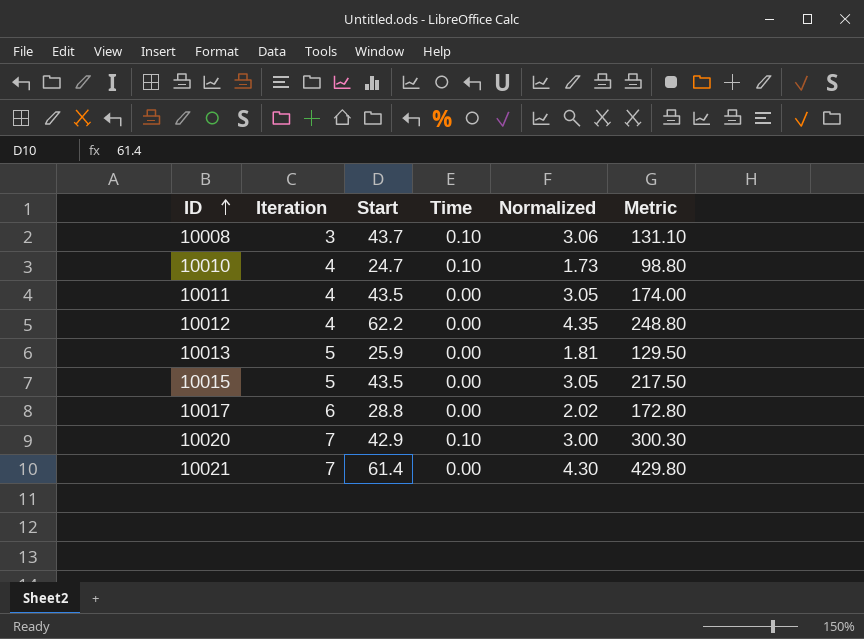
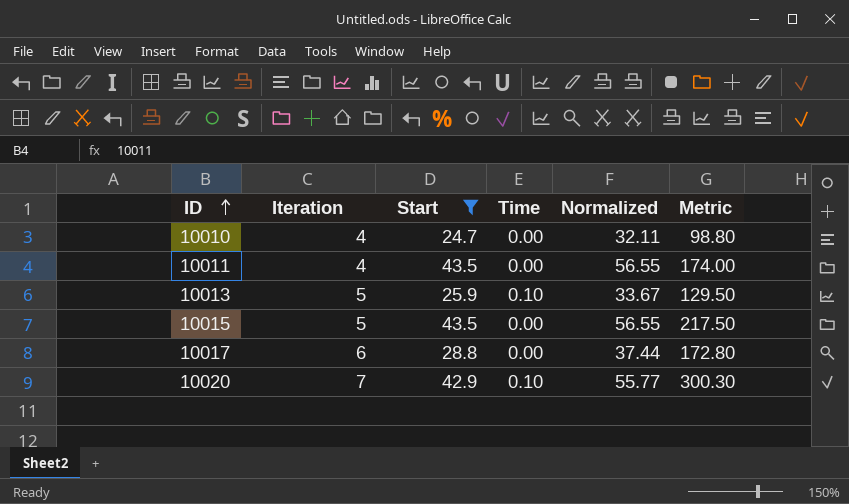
filter: none -> Start <= 43.5
column Normalized | formula: [Start] * 0.07 -> [Start] * 1.3
10010 | Time: 0.10 -> 0.00
10013 | Time: 0.00 -> 0.10

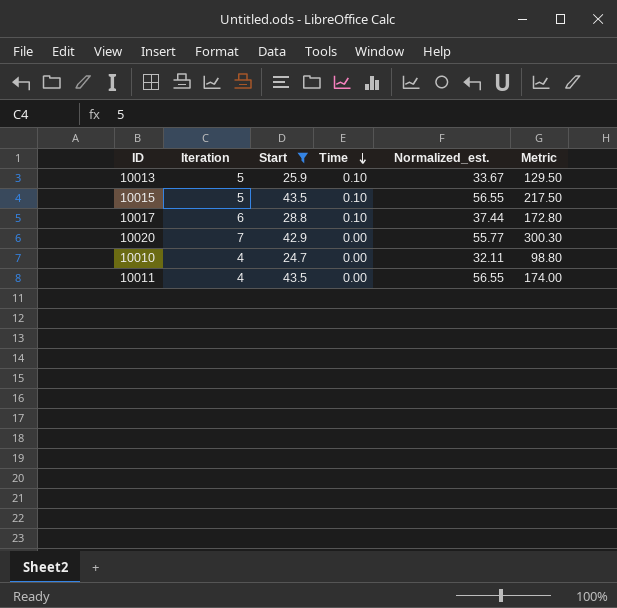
row order: ID ascending -> Time descending
column name: Normalized -> Normalized_est.
10015 | Time: 0.00 -> 0.10
10017 | Time: 0.00 -> 0.10
10020 | Time: 0.10 -> 0.00

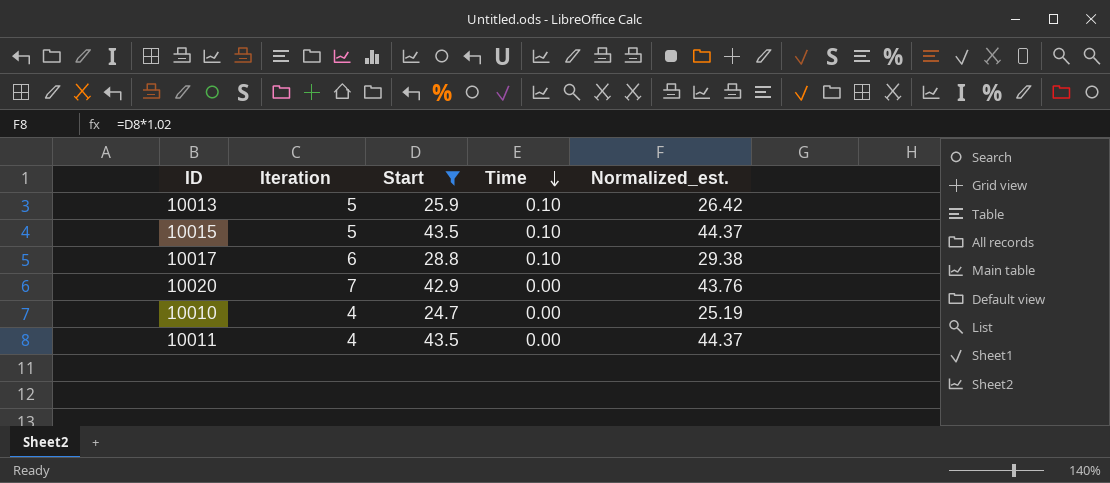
column Metric | formula: [Iteration] * [Start] -> none
column Normalized_est. | formula: [Start] * 1.3 -> [Start] * 1.02

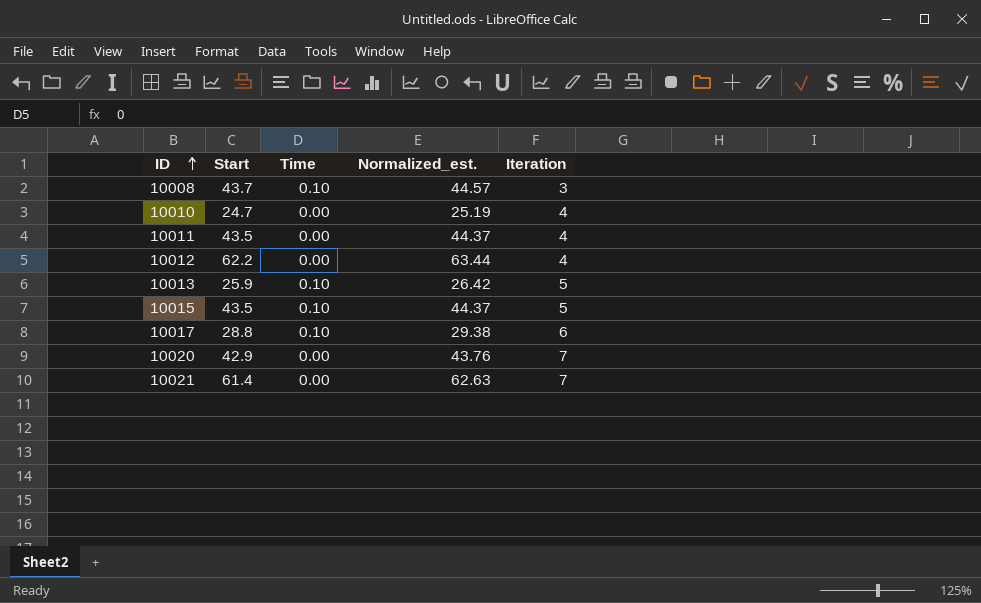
filter: Start <= 43.5 -> none
row order: Time descending -> ID ascending
column Iteration | position: 2 -> 5

